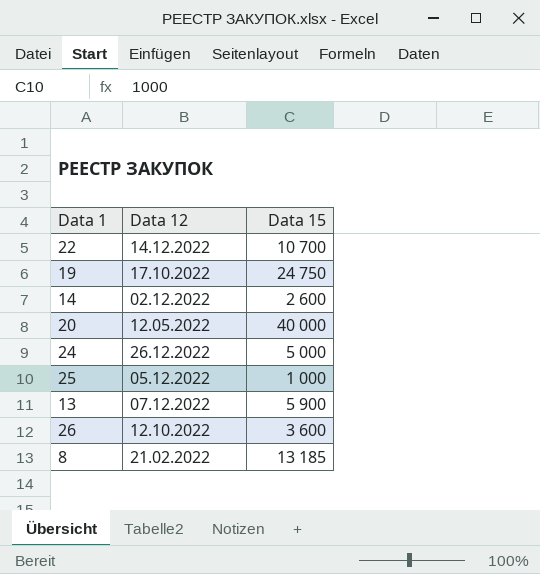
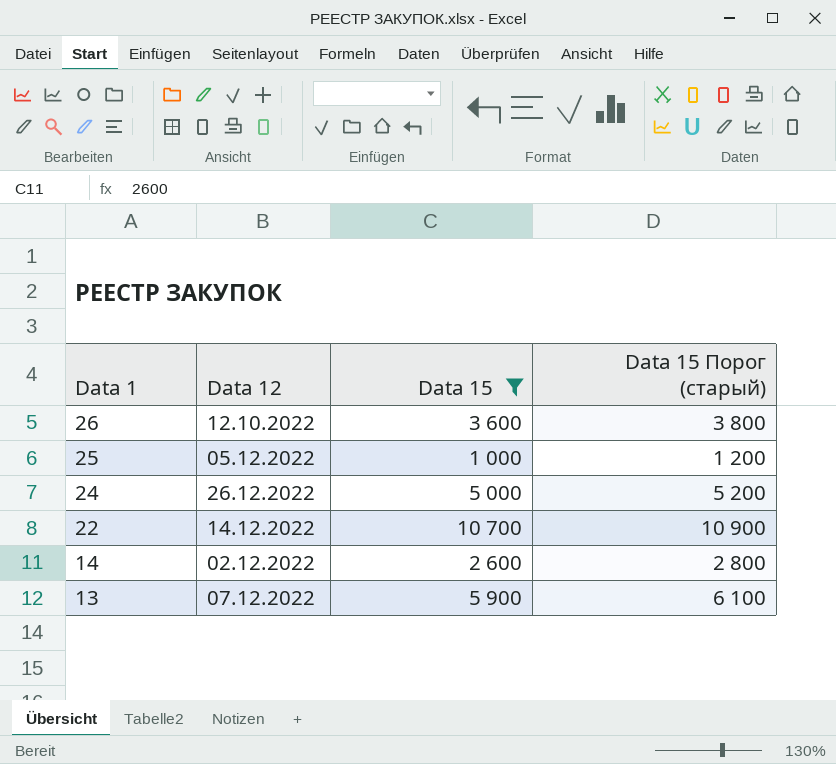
filter: none -> Data 15 <= 10 700
row order: none -> Data 1 descending
column Data 15 Порог (старый) | formula: none -> [Data 15] + 200

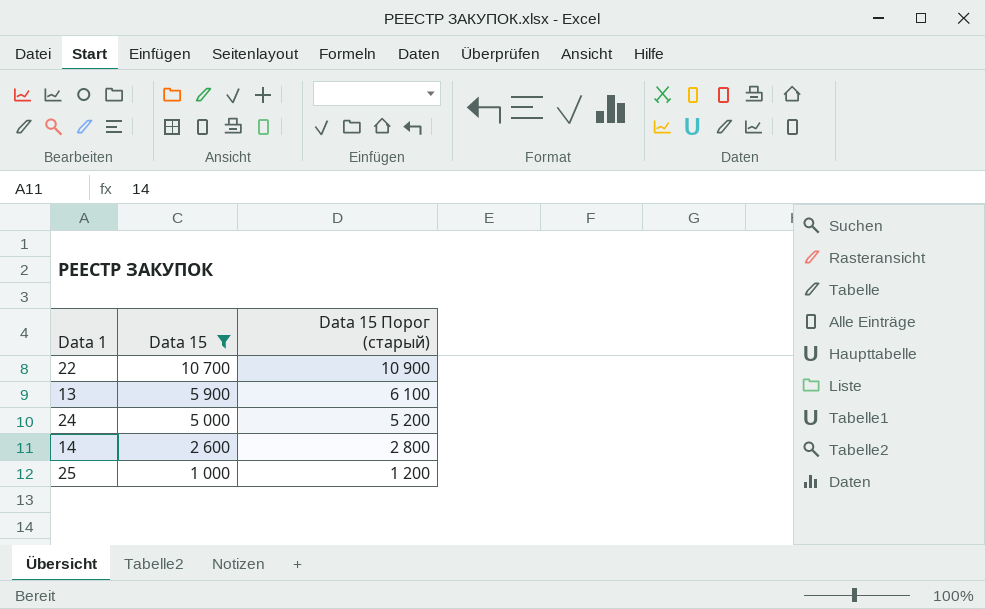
row order: Data 1 descending -> Data 15 descending
column Data 12 | position: 2 -> none
row 26: 12.10.2022 | 3 600 | 3 800 -> none

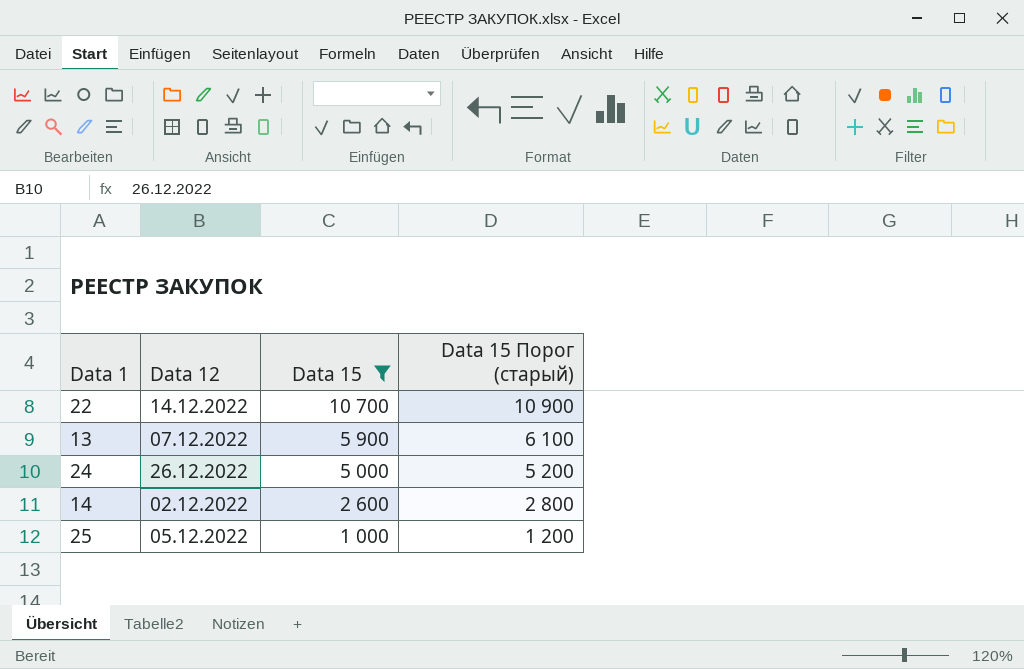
column Data 12 | position: none -> 2

